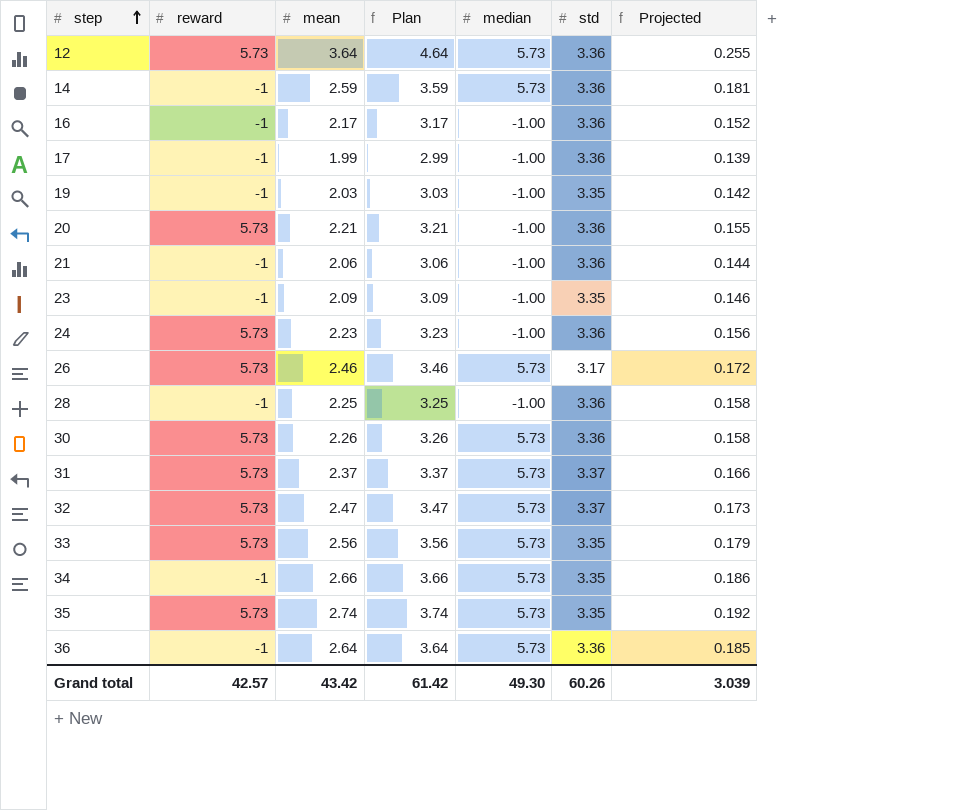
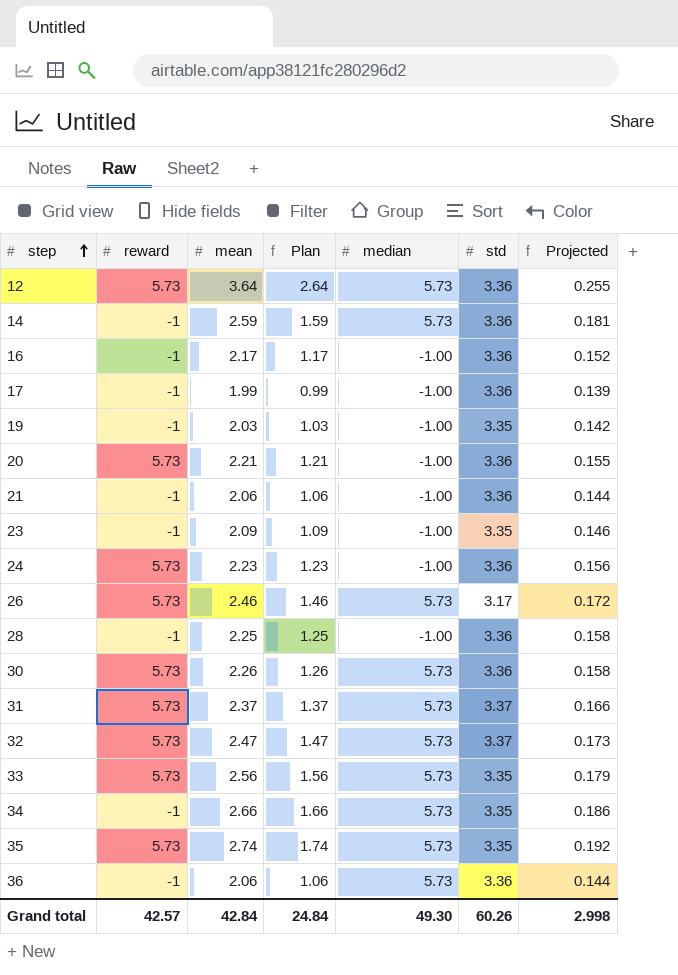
column Plan | formula: [mean] + 1 -> [mean] - 1
36 | mean: 2.64 -> 2.06
36 | Projected: 0.185 -> 0.144
Grand total | mean: 43.42 -> 42.84
Grand total | Plan: 61.42 -> 24.84
Grand total | Projected: 3.039 -> 2.998

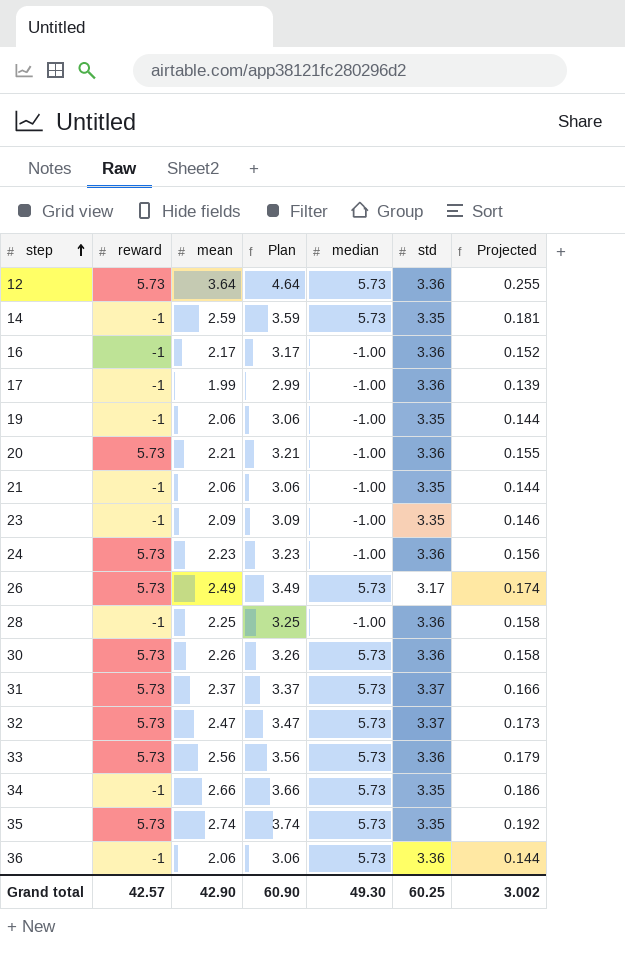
column Plan | formula: [mean] - 1 -> [mean] + 1
14 | std: 3.36 -> 3.35
19 | mean: 2.03 -> 2.06
19 | Projected: 0.142 -> 0.144
21 | std: 3.36 -> 3.35
26 | mean: 2.46 -> 2.49
26 | Projected: 0.172 -> 0.174
33 | std: 3.35 -> 3.36
Grand total | mean: 42.84 -> 42.90
Grand total | Plan: 24.84 -> 60.90
Grand total | std: 60.26 -> 60.25
Grand total | Projected: 2.998 -> 3.002

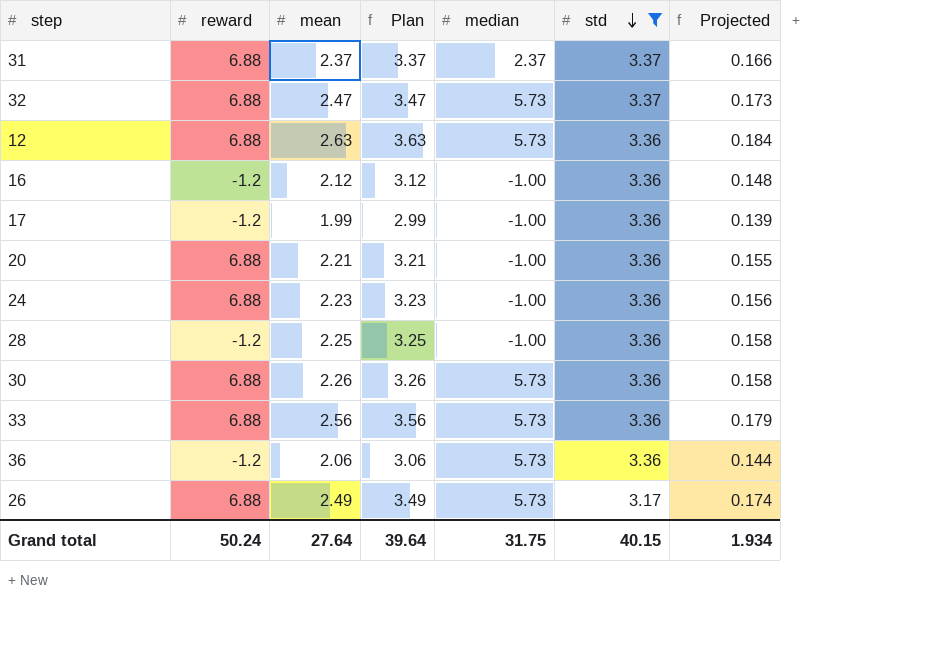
filter: none -> std != 3.35
row order: step ascending -> std descending
31 | reward: 5.73 -> 6.88
31 | median: 5.73 -> 2.37
32 | reward: 5.73 -> 6.88
12 | reward: 5.73 -> 6.88
12 | mean: 3.64 -> 2.63
12 | Plan: 4.64 -> 3.63
12 | Projected: 0.255 -> 0.184
16 | reward: -1 -> -1.2
16 | mean: 2.17 -> 2.12
16 | Plan: 3.17 -> 3.12
16 | Projected: 0.152 -> 0.148
17 | reward: -1 -> -1.2
20 | reward: 5.73 -> 6.88
24 | reward: 5.73 -> 6.88
28 | reward: -1 -> -1.2
30 | reward: 5.73 -> 6.88
33 | reward: 5.73 -> 6.88
36 | reward: -1 -> -1.2
26 | reward: 5.73 -> 6.88
Grand total | reward: 42.57 -> 50.24
Grand total | mean: 42.90 -> 27.64
Grand total | Plan: 60.90 -> 39.64
Grand total | median: 49.30 -> 31.75
Grand total | std: 60.25 -> 40.15
Grand total | Projected: 3.002 -> 1.934

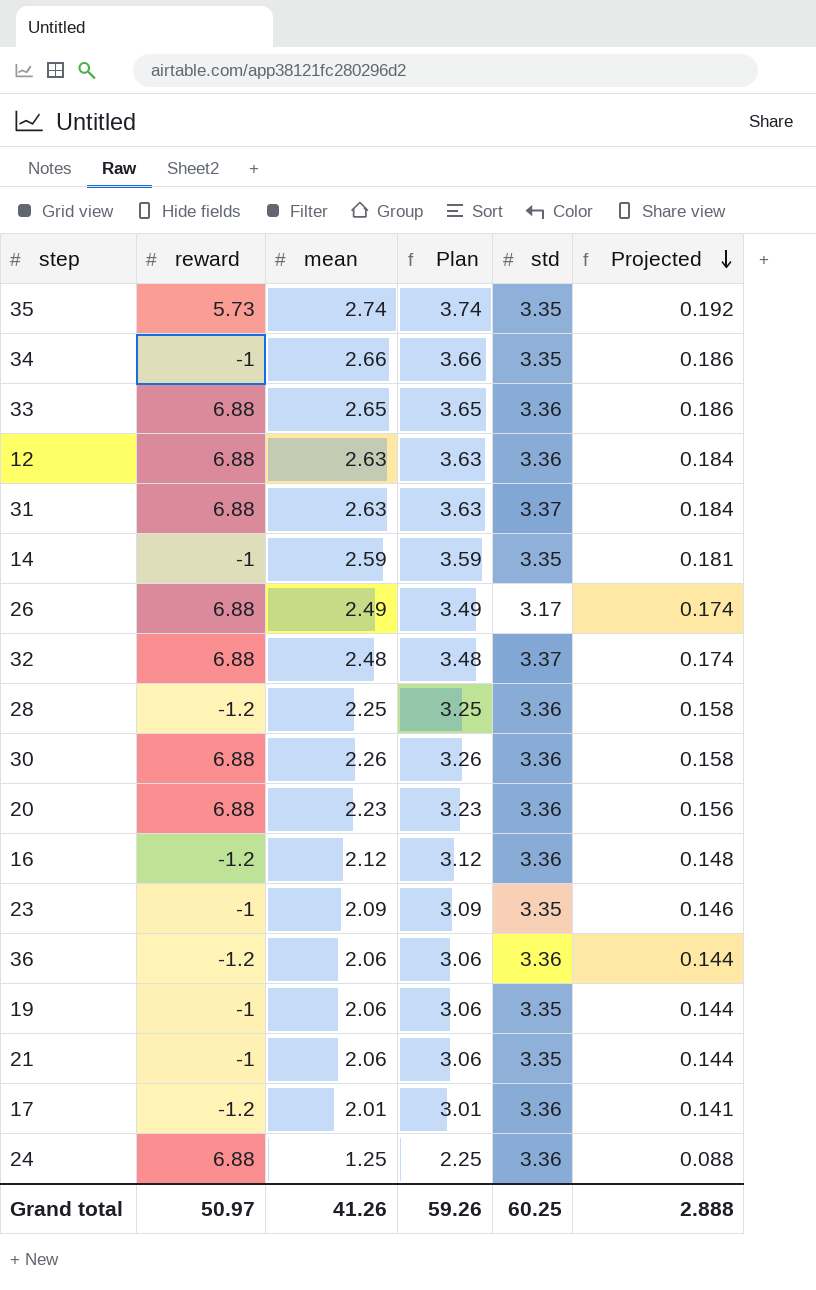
filter: std != 3.35 -> none
row order: std descending -> Projected descending
column median | position: 5 -> none
33 | mean: 2.56 -> 2.65
33 | Plan: 3.56 -> 3.65
33 | Projected: 0.179 -> 0.186
31 | mean: 2.37 -> 2.63
31 | Plan: 3.37 -> 3.63
31 | Projected: 0.166 -> 0.184
32 | mean: 2.47 -> 2.48
32 | Plan: 3.47 -> 3.48
32 | Projected: 0.173 -> 0.174
20 | mean: 2.21 -> 2.23
20 | Plan: 3.21 -> 3.23
20 | Projected: 0.155 -> 0.156
17 | mean: 1.99 -> 2.01
17 | Plan: 2.99 -> 3.01
17 | Projected: 0.139 -> 0.141
24 | mean: 2.23 -> 1.25
24 | Plan: 3.23 -> 2.25
24 | Projected: 0.156 -> 0.088
Grand total | reward: 50.24 -> 50.97
Grand total | mean: 27.64 -> 41.26
Grand total | Plan: 39.64 -> 59.26
Grand total | std: 40.15 -> 60.25
Grand total | Projected: 1.934 -> 2.888

